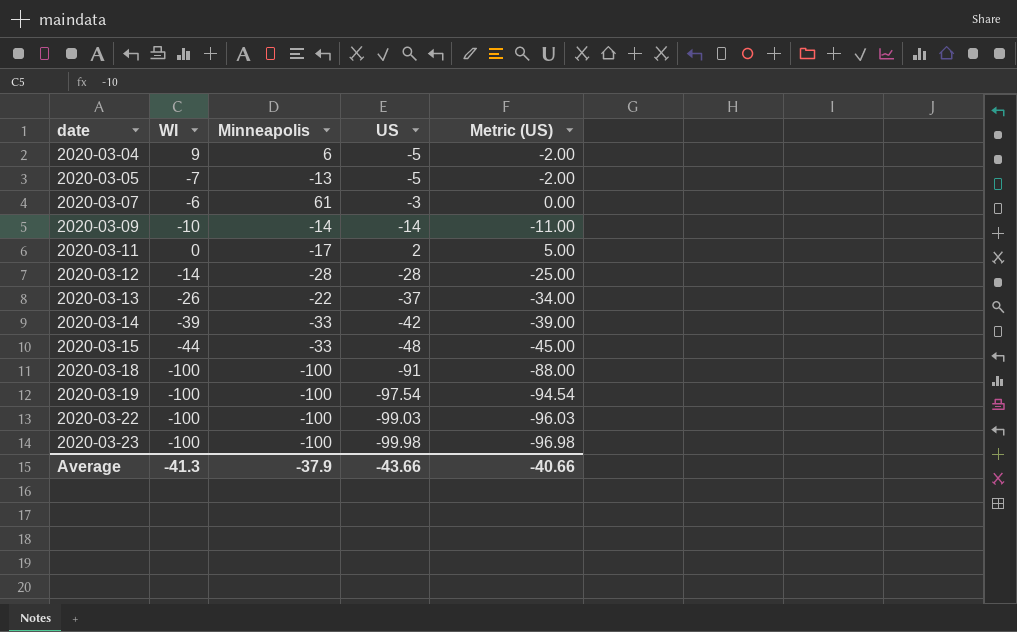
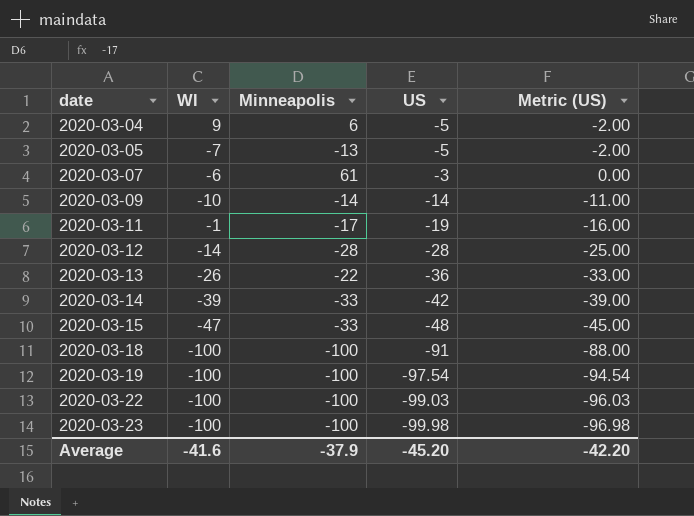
2020-03-11 | WI: 0 -> -1
2020-03-11 | US: 2 -> -19
2020-03-11 | Metric (US): 5.00 -> -16.00
2020-03-13 | US: -37 -> -36
2020-03-13 | Metric (US): -34.00 -> -33.00
2020-03-15 | WI: -44 -> -47
Average | WI: -41.3 -> -41.6
Average | US: -43.66 -> -45.20
Average | Metric (US): -40.66 -> -42.20

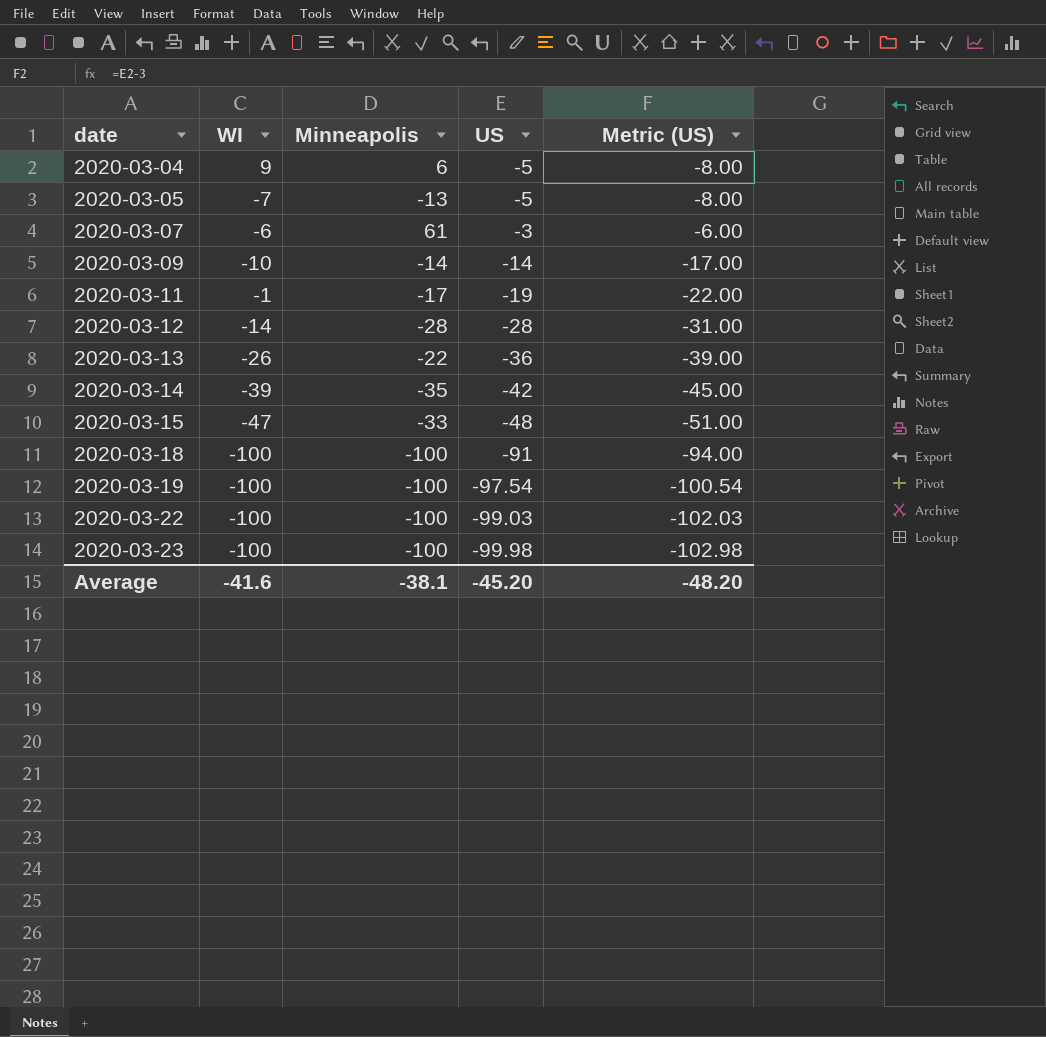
column Metric (US) | formula: [US] + 3 -> [US] - 3
2020-03-14 | Minneapolis: -33 -> -35
Average | Minneapolis: -37.9 -> -38.1
Average | Metric (US): -42.20 -> -48.20

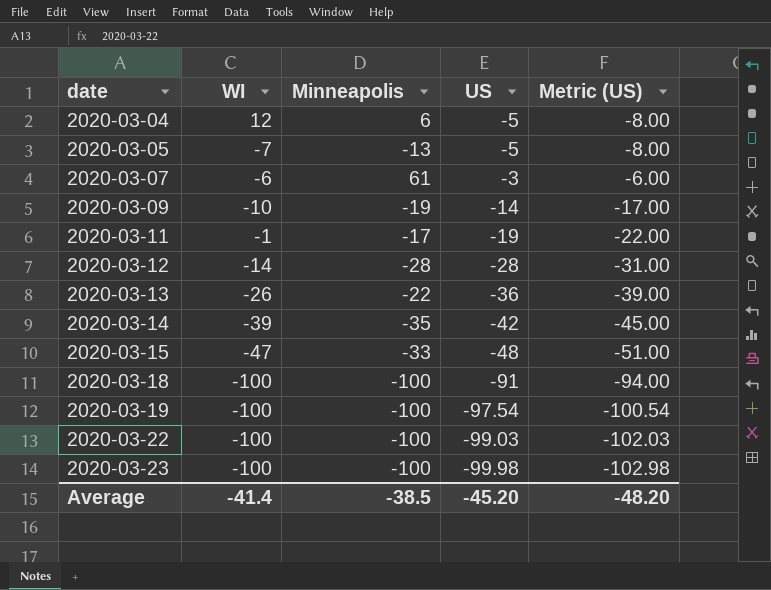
2020-03-04 | WI: 9 -> 12
2020-03-09 | Minneapolis: -14 -> -19
Average | WI: -41.6 -> -41.4
Average | Minneapolis: -38.1 -> -38.5

